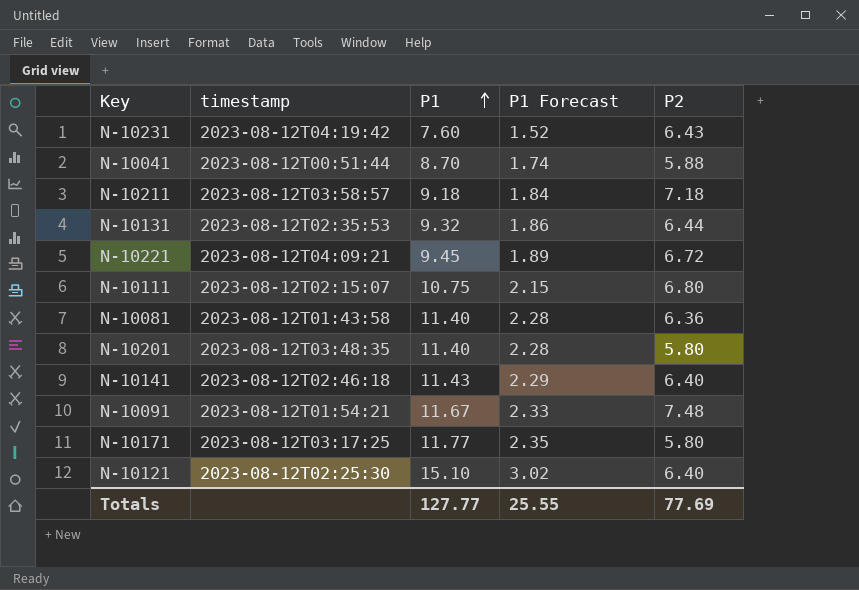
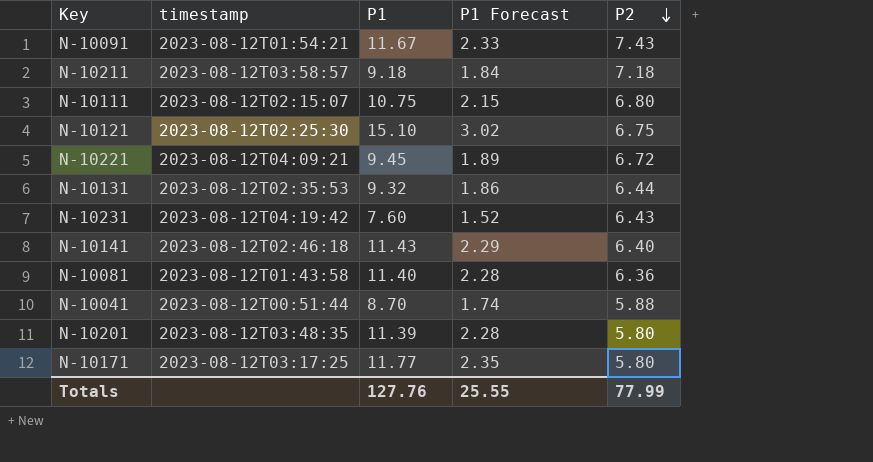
row order: P1 ascending -> P2 descending
N-10091 | P2: 7.48 -> 7.43
N-10121 | P2: 6.40 -> 6.75
N-10201 | P1: 11.40 -> 11.39
Totals | P1: 127.77 -> 127.76
Totals | P2: 77.69 -> 77.99

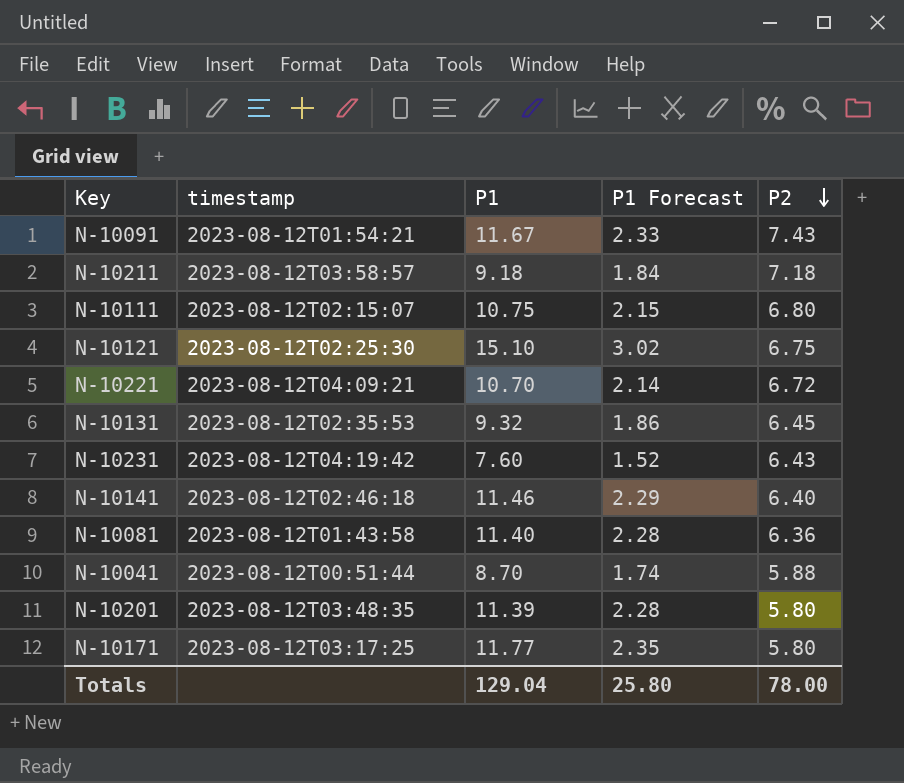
N-10221 | P1: 9.45 -> 10.70
N-10221 | P1 Forecast: 1.89 -> 2.14
N-10131 | P2: 6.44 -> 6.45
N-10141 | P1: 11.43 -> 11.46
Totals | P1: 127.76 -> 129.04
Totals | P1 Forecast: 25.55 -> 25.80
Totals | P2: 77.99 -> 78.00

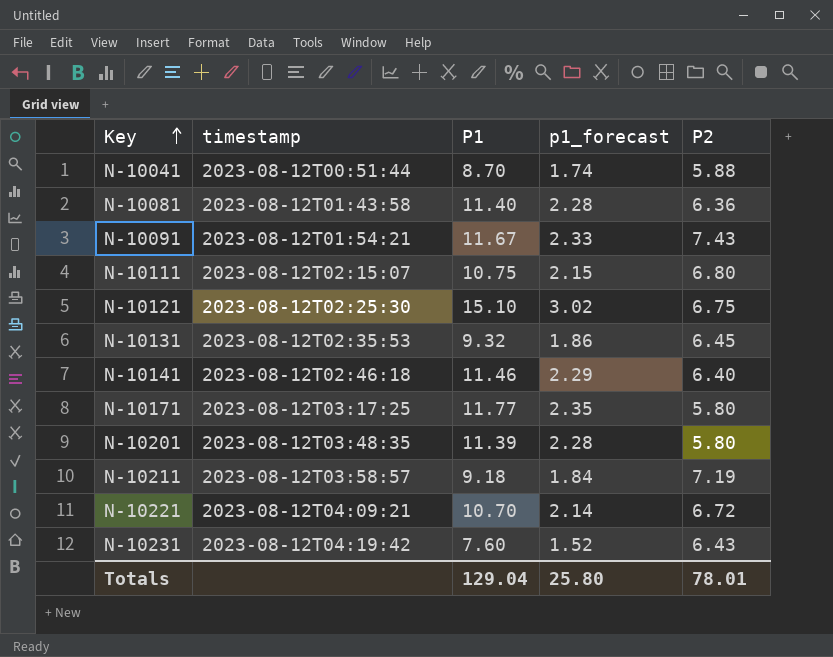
row order: P2 descending -> Key ascending
column name: P1 Forecast -> p1_forecast
N-10211 | P2: 7.18 -> 7.19
Totals | P2: 78.00 -> 78.01

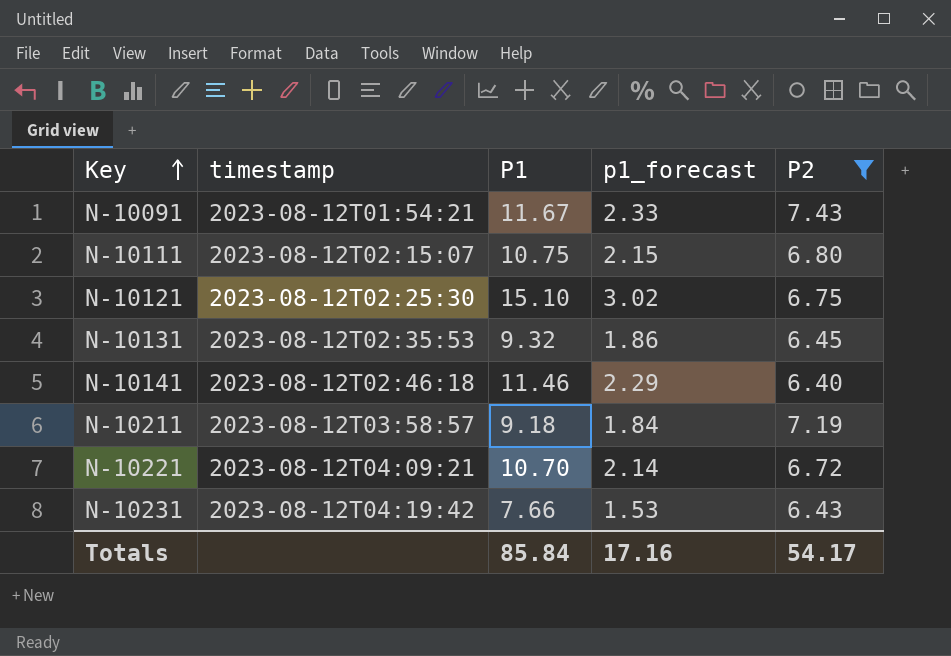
filter: none -> P2 >= 6.40
N-10231 | P1: 7.60 -> 7.66
N-10231 | p1_forecast: 1.52 -> 1.53
Totals | P1: 129.04 -> 85.84
Totals | p1_forecast: 25.80 -> 17.16
Totals | P2: 78.01 -> 54.17

